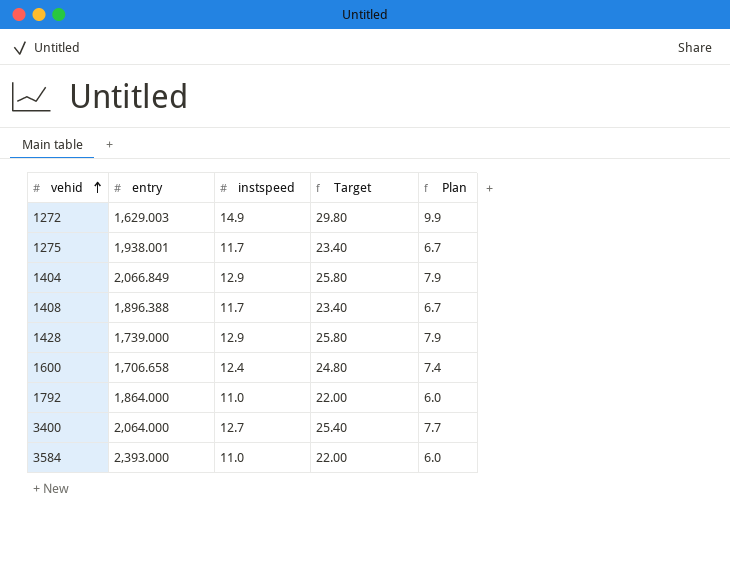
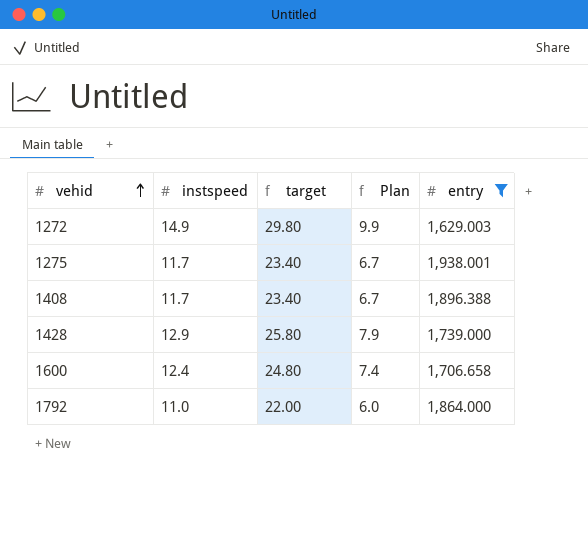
filter: none -> entry <= 1,938.001
column name: Target -> target
column entry | position: 2 -> 5

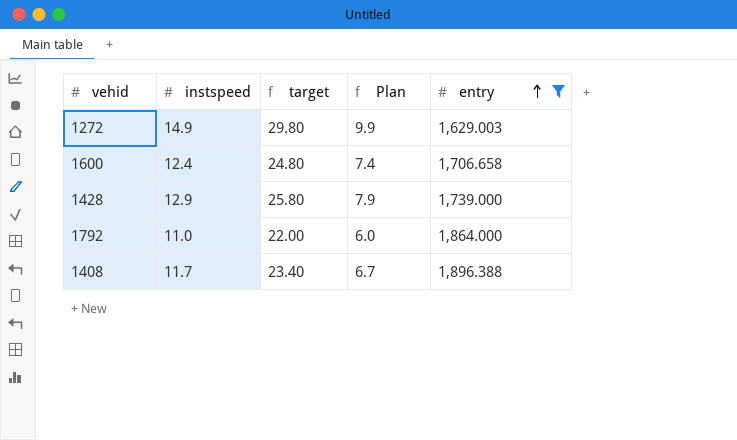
row order: vehid ascending -> entry ascending
row 1275: 11.7 | 23.40 | 6.7 | 1,938.001 -> none

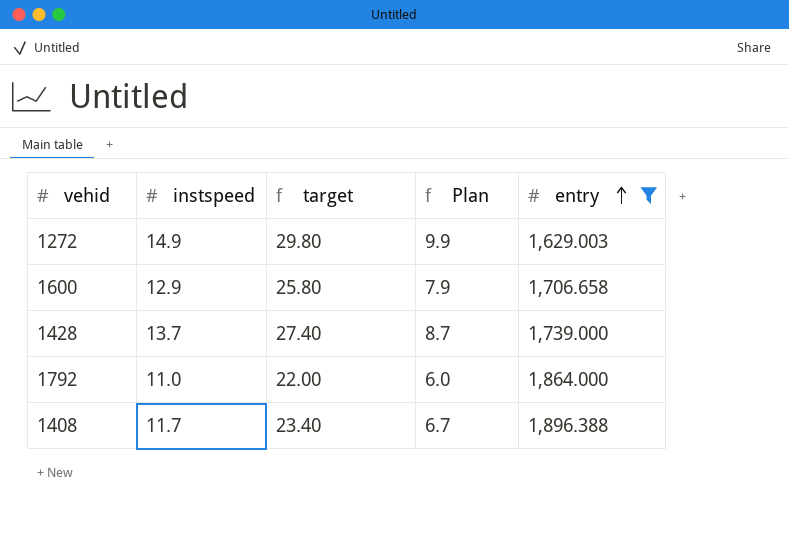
1600 | instspeed: 12.4 -> 12.9
1600 | target: 24.80 -> 25.80
1600 | Plan: 7.4 -> 7.9
1428 | instspeed: 12.9 -> 13.7
1428 | target: 25.80 -> 27.40
1428 | Plan: 7.9 -> 8.7

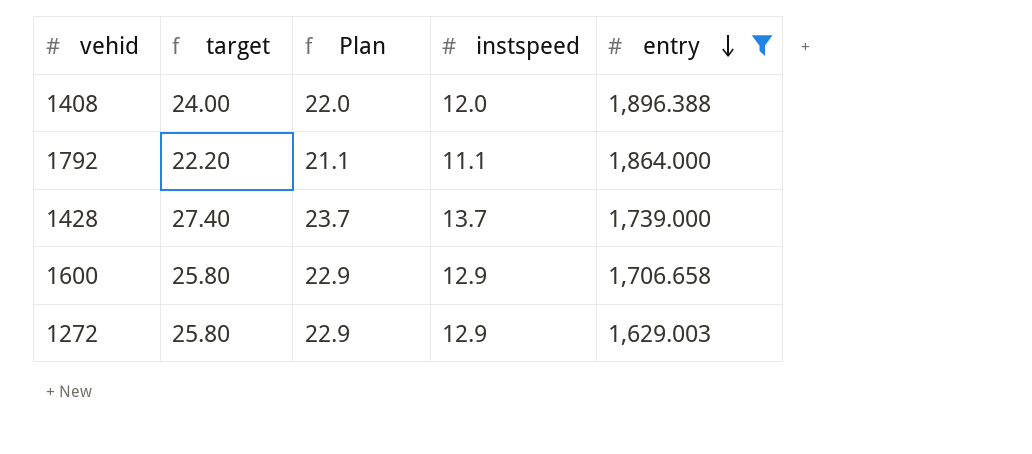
row order: entry ascending -> entry descending
column Plan | formula: [instspeed] - 5 -> [instspeed] + 10
column instspeed | position: 2 -> 4
1408 | target: 23.40 -> 24.00
1408 | instspeed: 11.7 -> 12.0
1792 | target: 22.00 -> 22.20
1792 | instspeed: 11.0 -> 11.1
1272 | target: 29.80 -> 25.80
1272 | instspeed: 14.9 -> 12.9

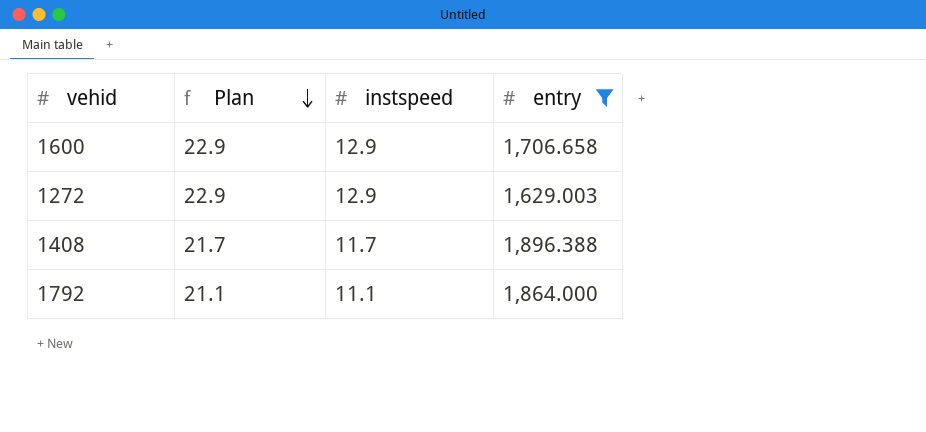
row order: entry descending -> Plan descending
column target | formula: [instspeed] * 2 -> none
row 1428: 27.40 | 23.7 | 13.7 | 1,739.000 -> none
1408 | Plan: 22.0 -> 21.7
1408 | instspeed: 12.0 -> 11.7

